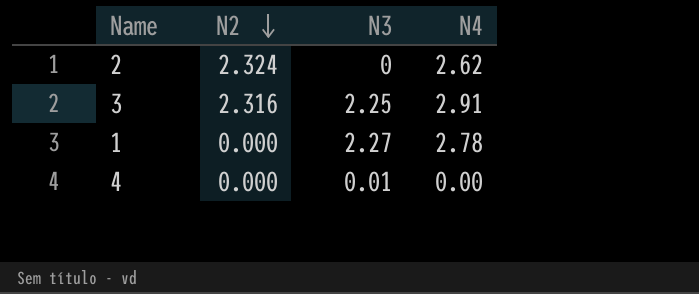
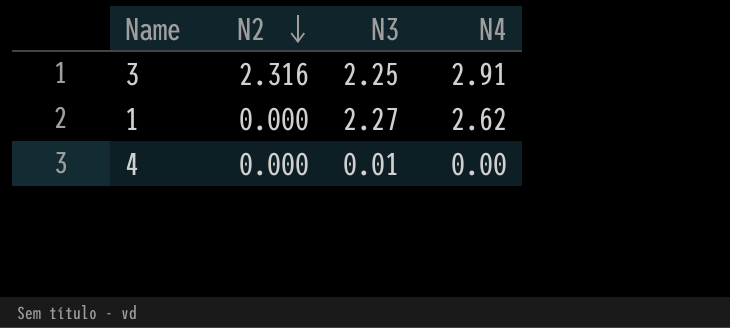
row 2: 2.324 | 0 | 2.62 -> none
1 | N4: 2.78 -> 2.62

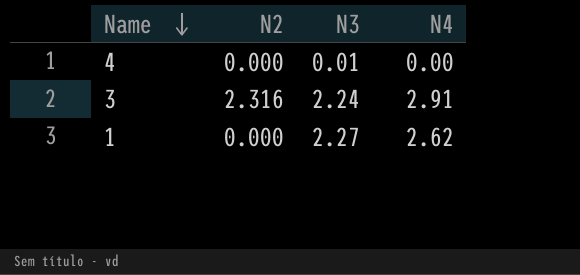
row order: N2 descending -> Name descending
3 | N3: 2.25 -> 2.24

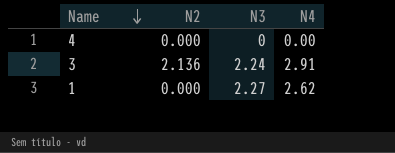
4 | N3: 0.01 -> 0
3 | N2: 2.316 -> 2.136

